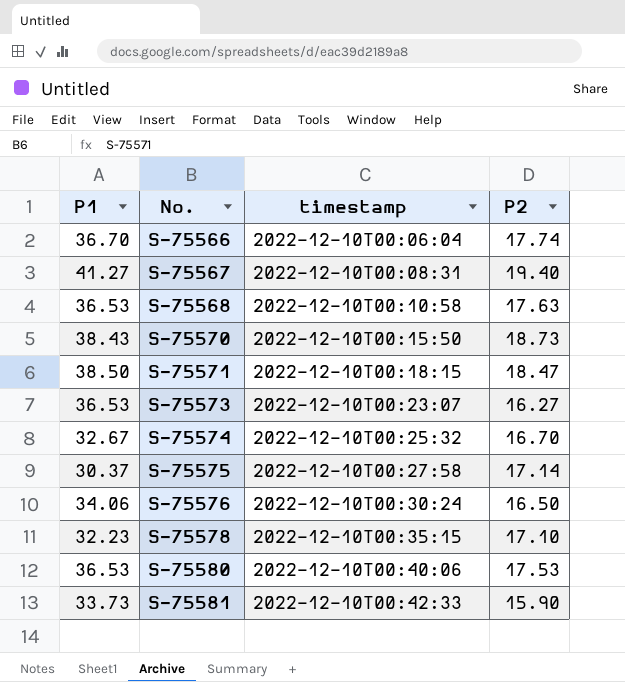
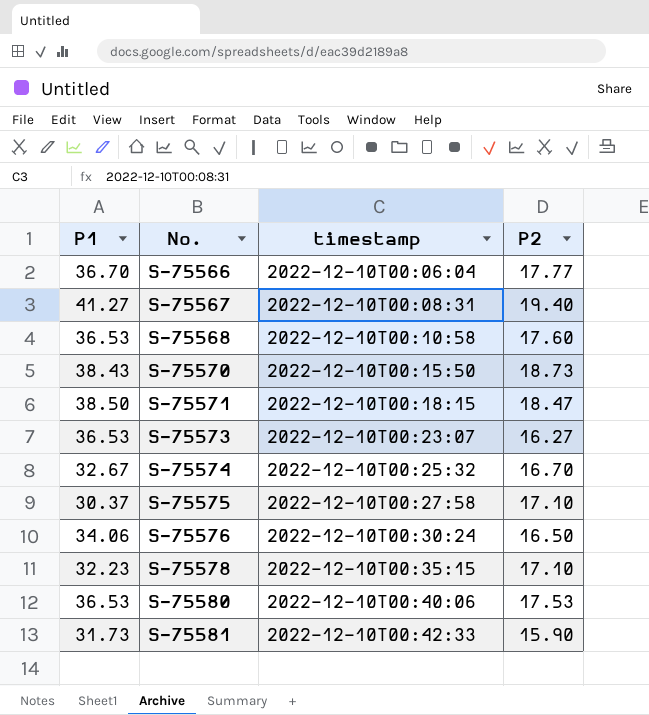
S-75566 | P2: 17.74 -> 17.77
S-75568 | P2: 17.63 -> 17.60
S-75575 | P2: 17.14 -> 17.10
S-75581 | P1: 33.73 -> 31.73

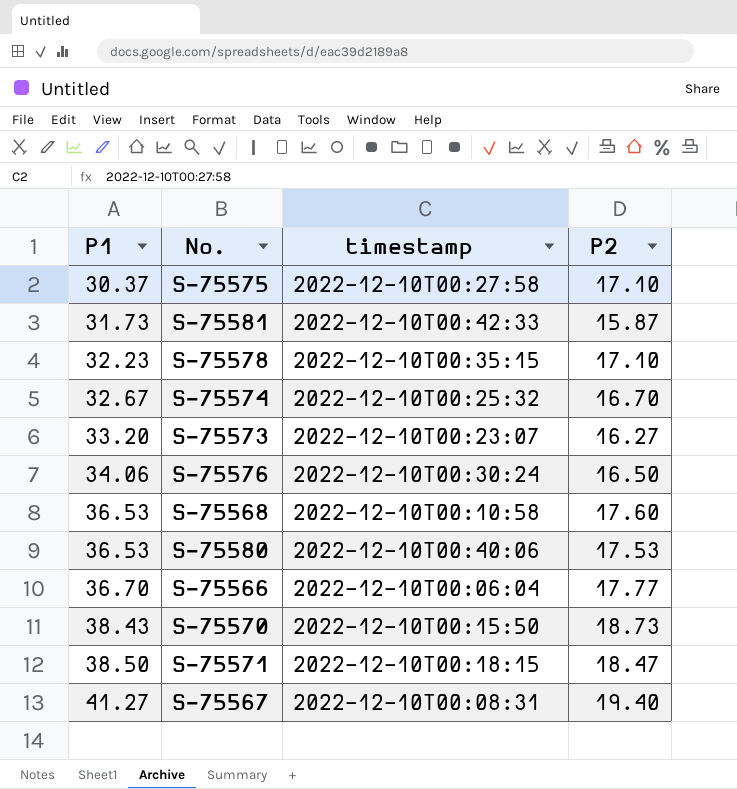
row order: No. ascending -> P1 ascending
S-75581 | P2: 15.90 -> 15.87
S-75573 | P1: 36.53 -> 33.20

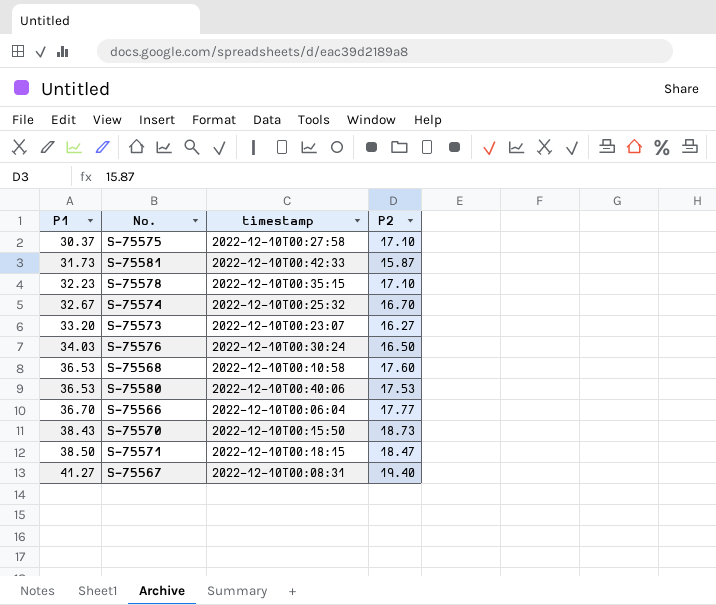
S-75576 | P1: 34.06 -> 34.03

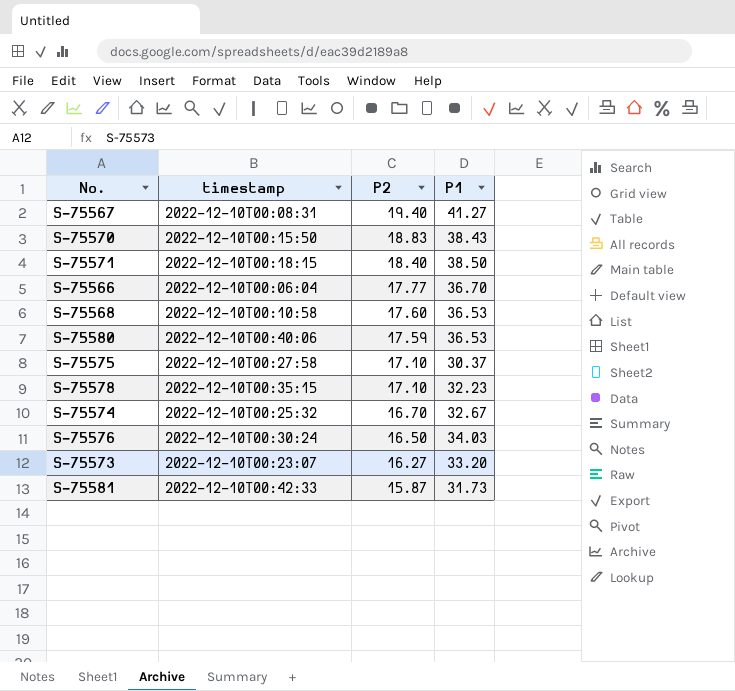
row order: P1 ascending -> P2 descending
column P1 | position: 1 -> 4
S-75570 | P2: 18.73 -> 18.83
S-75571 | P2: 18.47 -> 18.40
S-75580 | P2: 17.53 -> 17.59

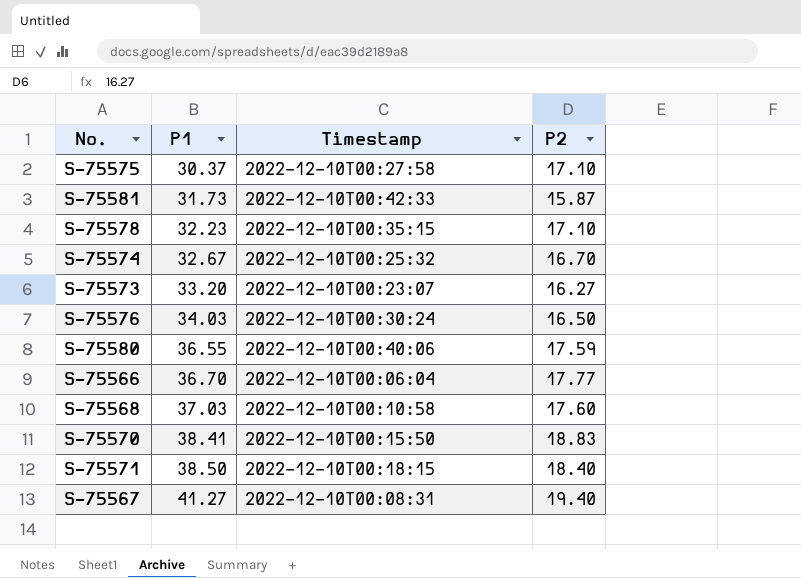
row order: P2 descending -> P1 ascending
column P1 | position: 4 -> 2
column name: timestamp -> Timestamp
S-75580 | P1: 36.53 -> 36.55
S-75568 | P1: 36.53 -> 37.03
S-75570 | P1: 38.43 -> 38.41

